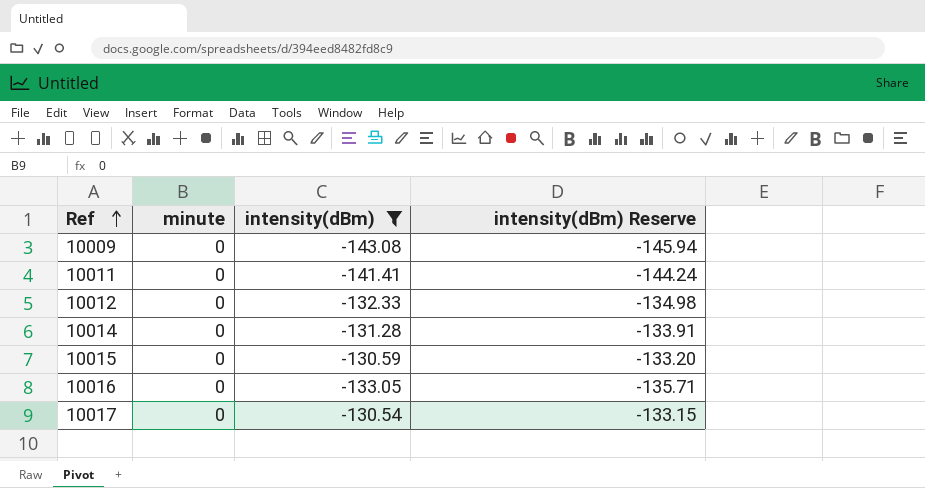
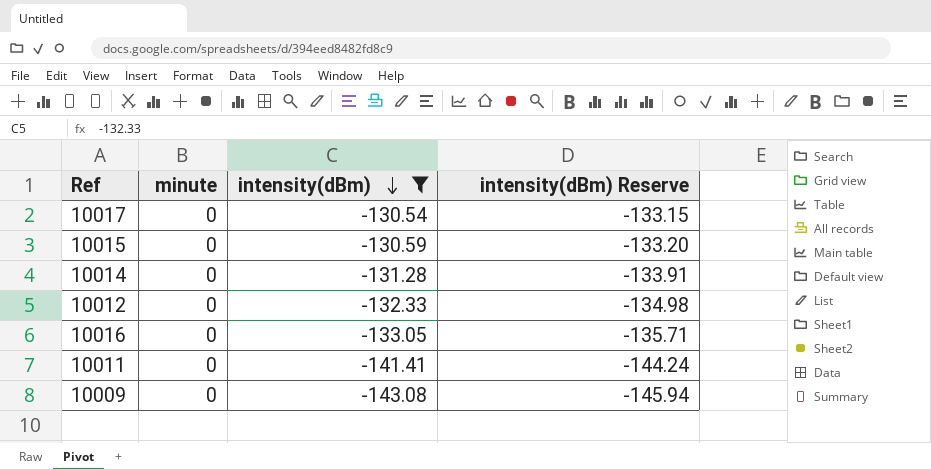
row order: Ref ascending -> intensity(dBm) descending

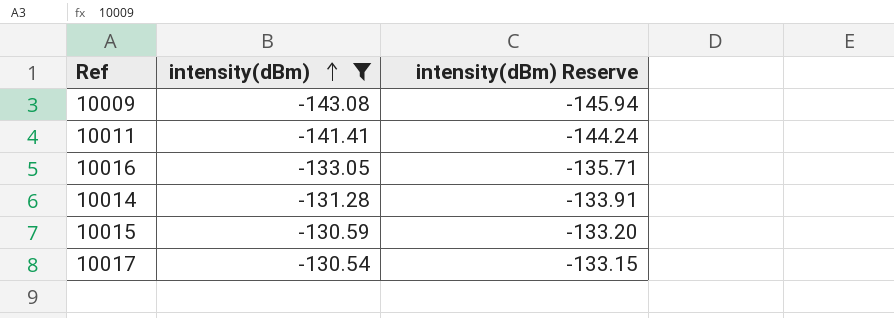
row order: intensity(dBm) descending -> intensity(dBm) ascending
column minute | position: 2 -> none
row 10012: 0 | -132.33 | -134.98 -> none

